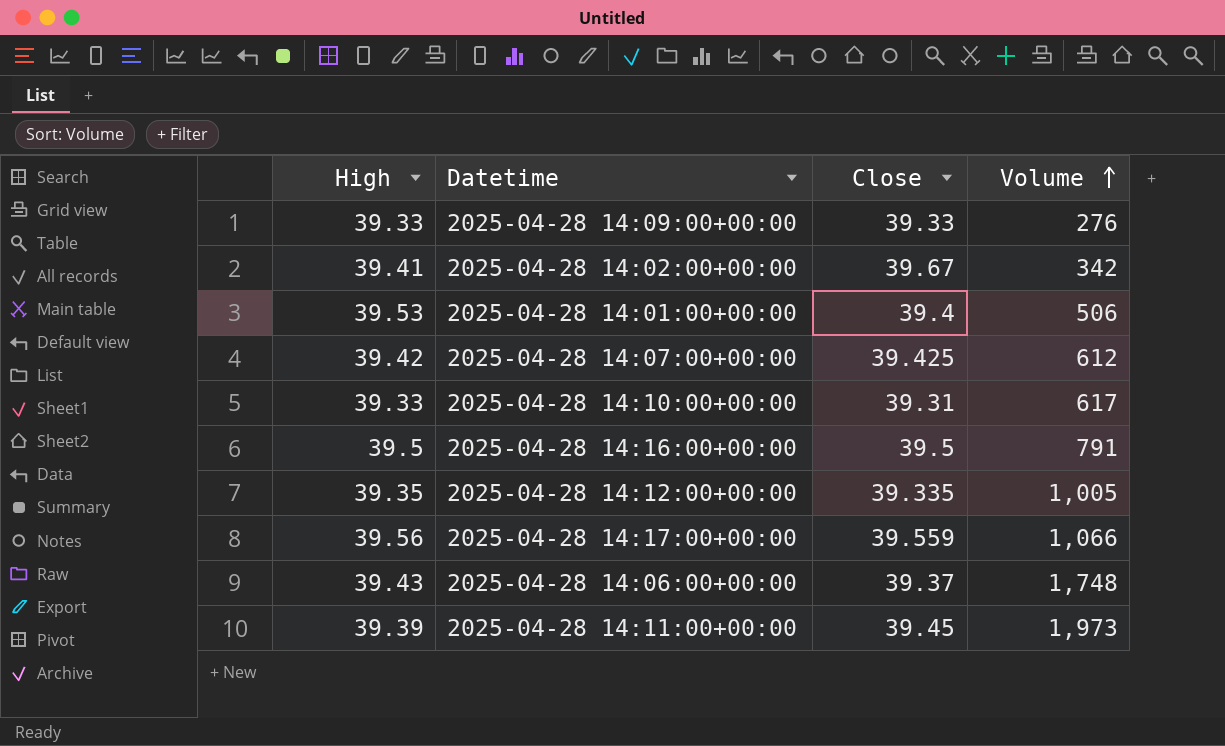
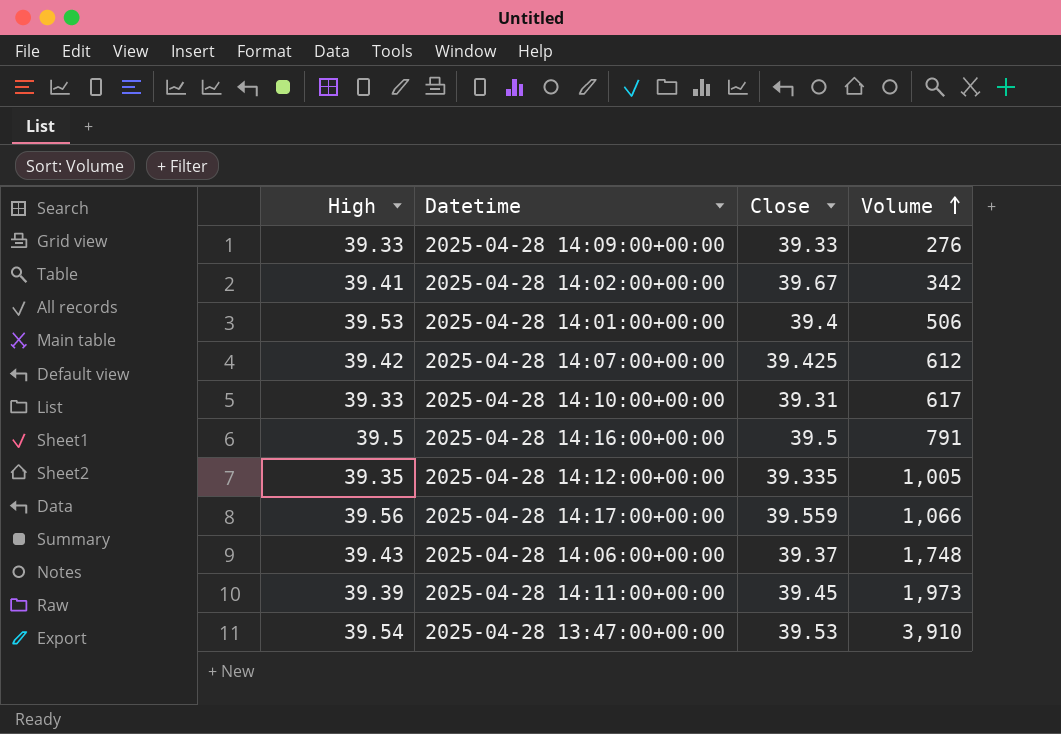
row 2025-04-28 13:47:00+00:00: none -> 39.54 | 39.53 | 3,910

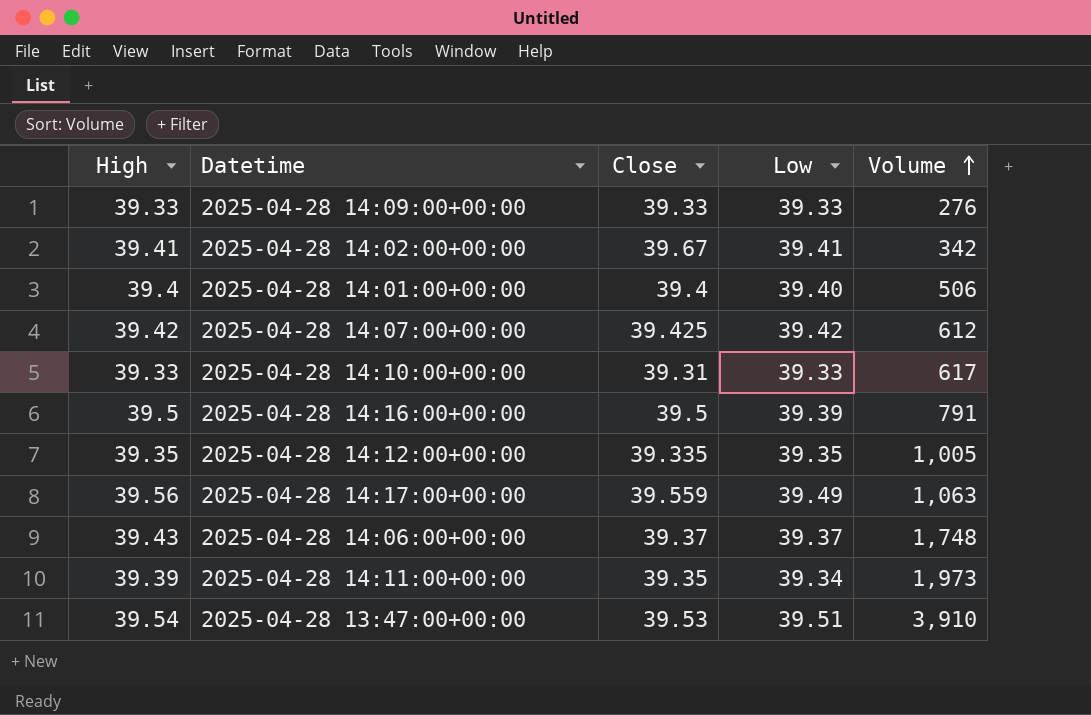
column Low | position: none -> 4
2025-04-28 14:01:00+00:00 | High: 39.53 -> 39.4
2025-04-28 14:17:00+00:00 | Volume: 1,066 -> 1,063
2025-04-28 14:11:00+00:00 | Close: 39.45 -> 39.35

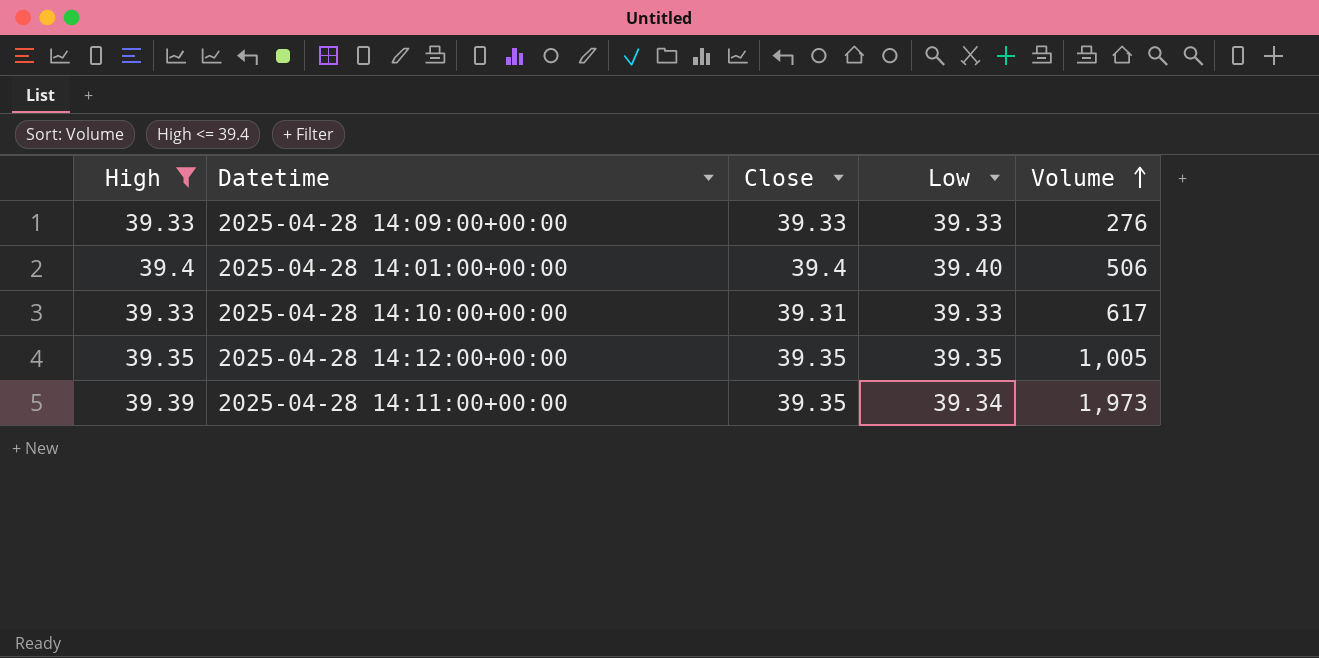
filter: none -> High <= 39.4
2025-04-28 14:12:00+00:00 | Close: 39.335 -> 39.35

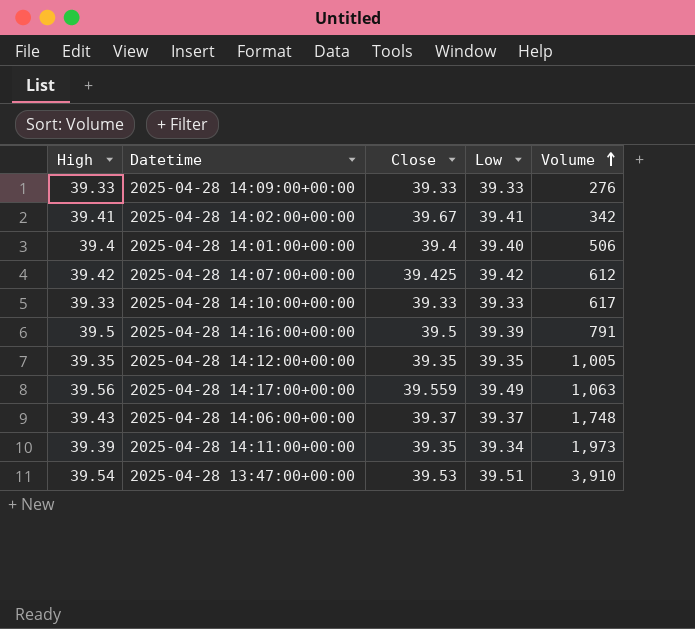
filter: High <= 39.4 -> none
2025-04-28 14:10:00+00:00 | Close: 39.31 -> 39.33

